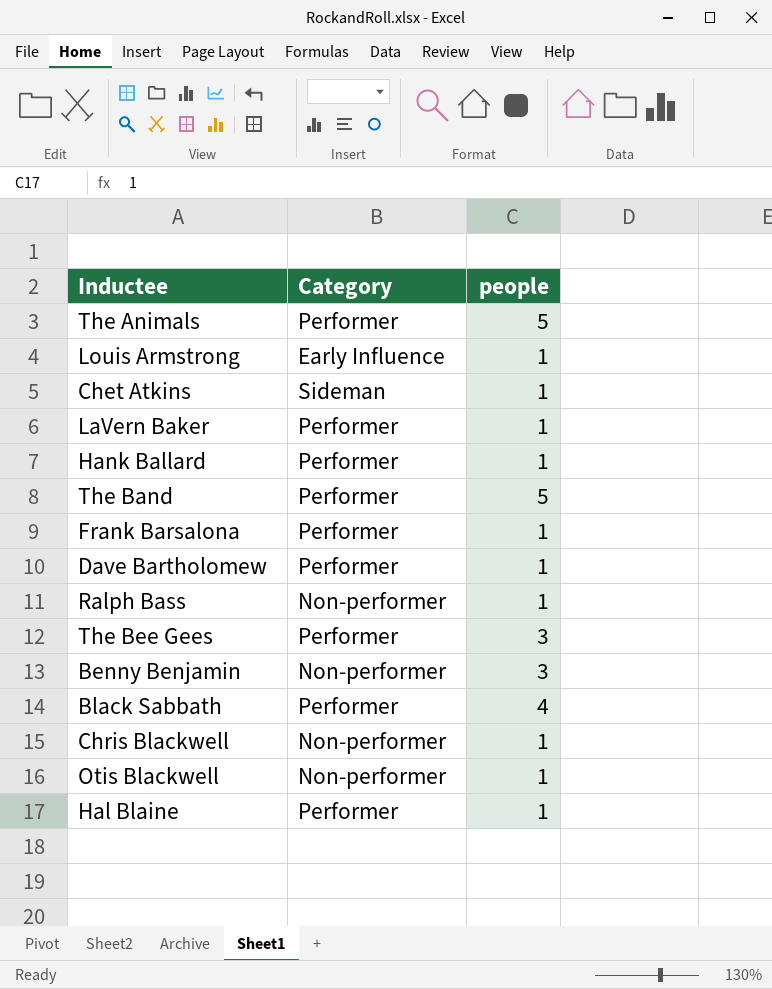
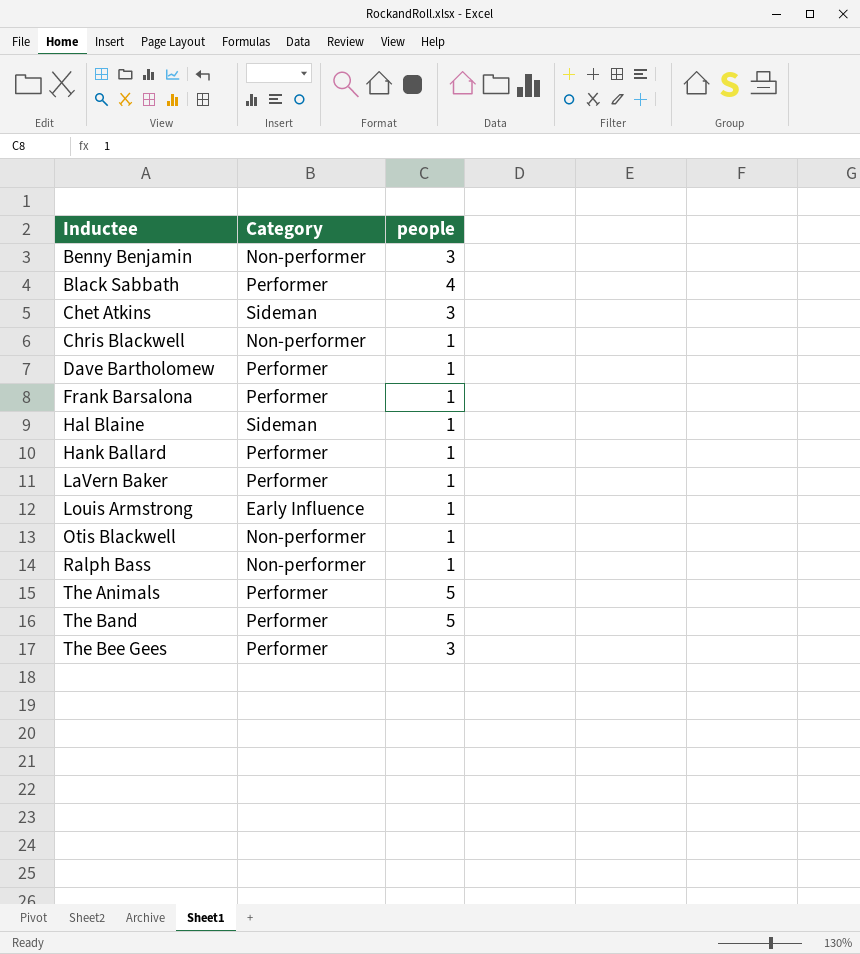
row order: none -> Inductee ascending
Chet Atkins | people: 1 -> 3
Hal Blaine | Category: Performer -> Sideman

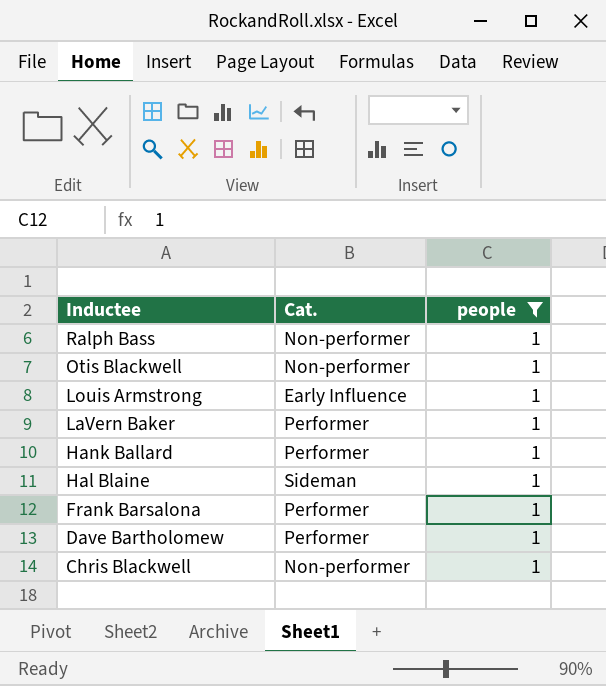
filter: none -> people = 1
row order: Inductee ascending -> Inductee descending
column name: Category -> Cat.

